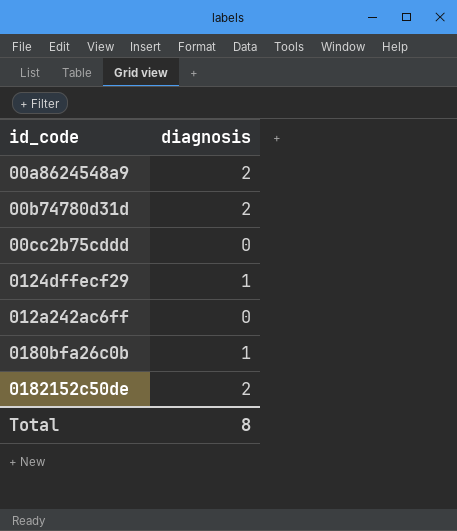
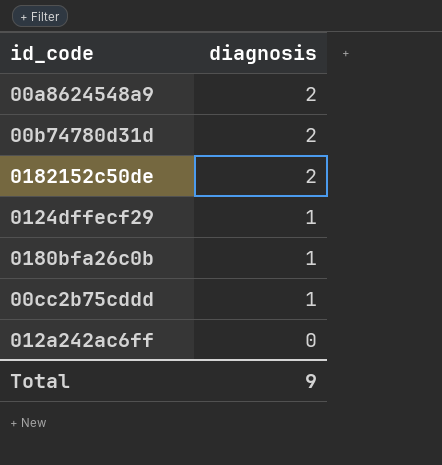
row order: none -> diagnosis descending
00cc2b75cddd | diagnosis: 0 -> 1
Total | diagnosis: 8 -> 9

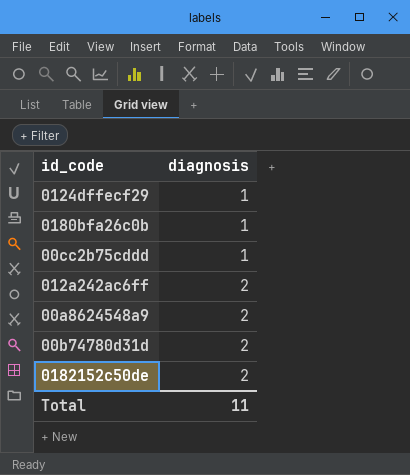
row order: diagnosis descending -> diagnosis ascending
012a242ac6ff | diagnosis: 0 -> 2
Total | diagnosis: 9 -> 11

